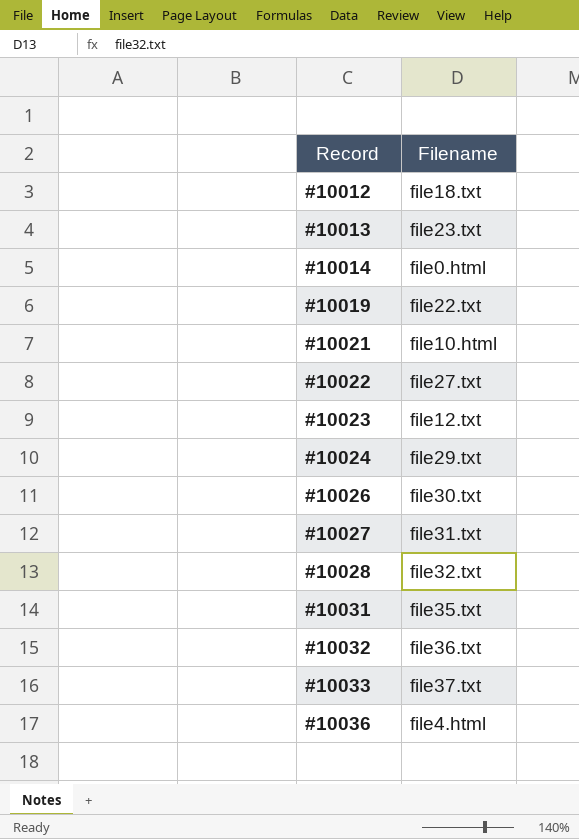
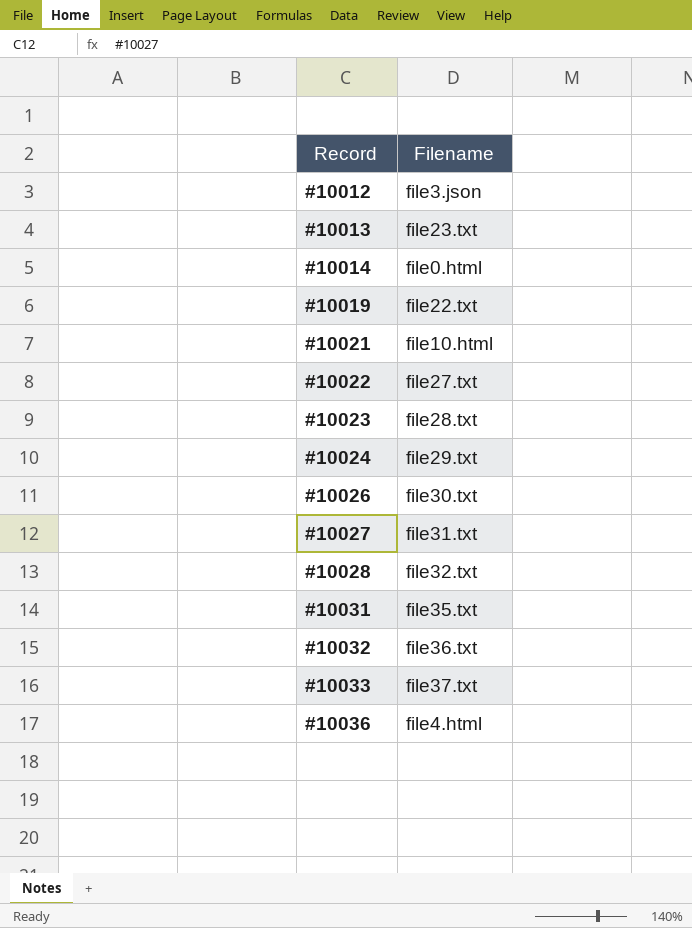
#10012 | Filename: file18.txt -> file3.json
#10023 | Filename: file12.txt -> file28.txt

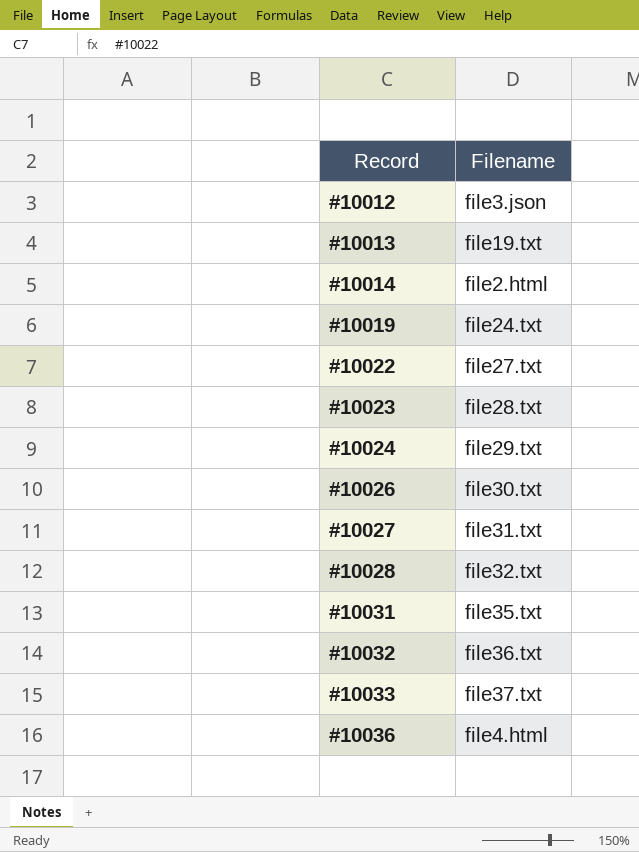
row #10021: file10.html -> none
#10013 | Filename: file23.txt -> file19.txt
#10014 | Filename: file0.html -> file2.html
#10019 | Filename: file22.txt -> file24.txt

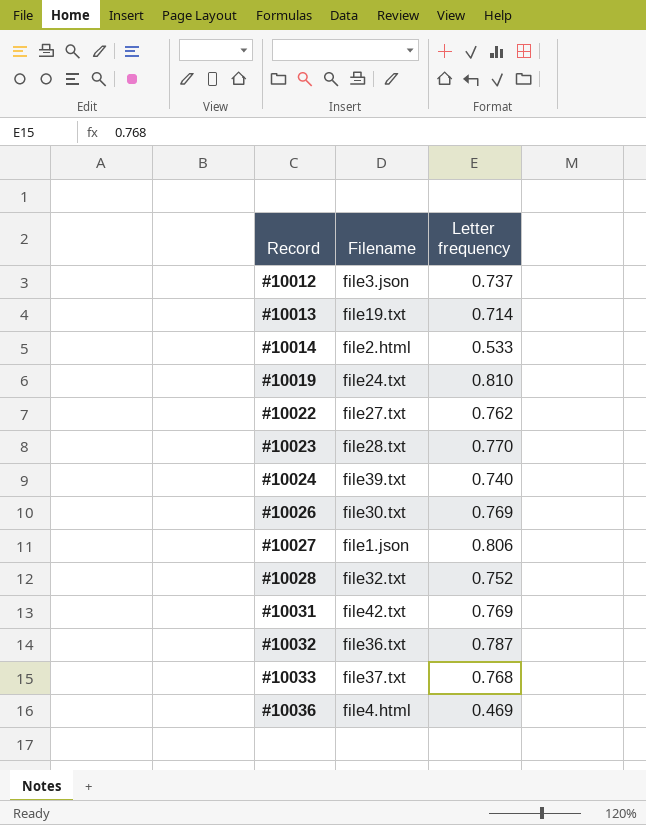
column Letter frequency | position: none -> 3
#10024 | Filename: file29.txt -> file39.txt
#10027 | Filename: file31.txt -> file1.json
#10031 | Filename: file35.txt -> file42.txt

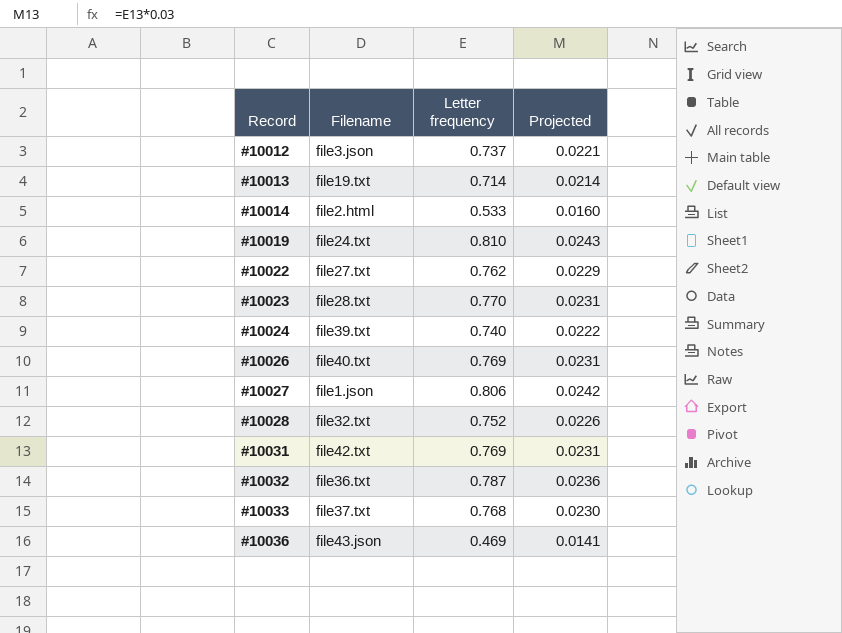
column Projected | formula: none -> [Letter frequency] * 0.03
#10026 | Filename: file30.txt -> file40.txt
#10036 | Filename: file4.html -> file43.json

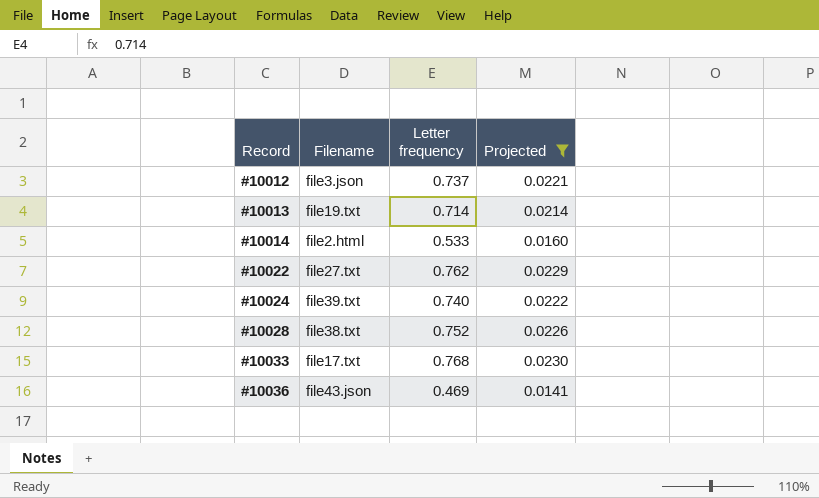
filter: none -> Projected <= 0.0230
#10028 | Filename: file32.txt -> file38.txt
#10033 | Filename: file37.txt -> file17.txt

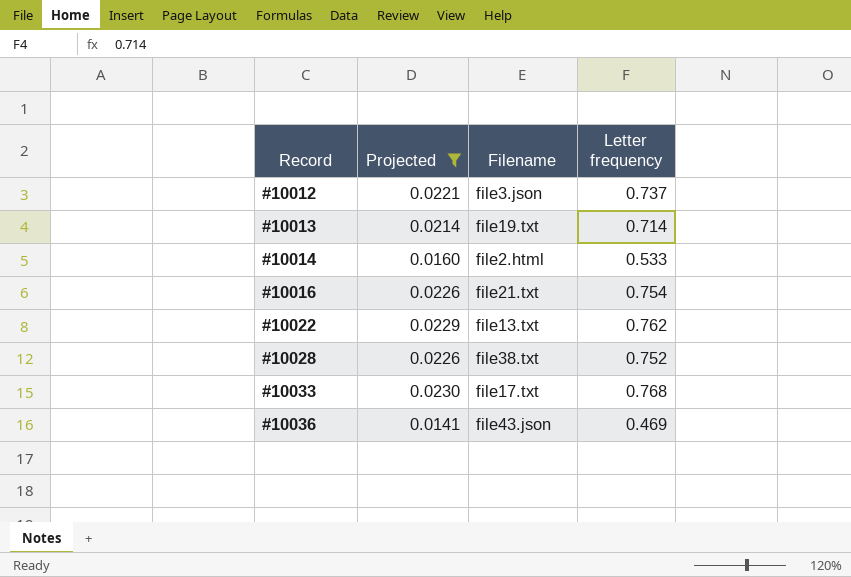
column Projected | position: 4 -> 2
row #10024: file39.txt | 0.740 | 0.0222 -> none
row #10016: none -> 0.0226 | file21.txt | 0.754
#10022 | Filename: file27.txt -> file13.txt

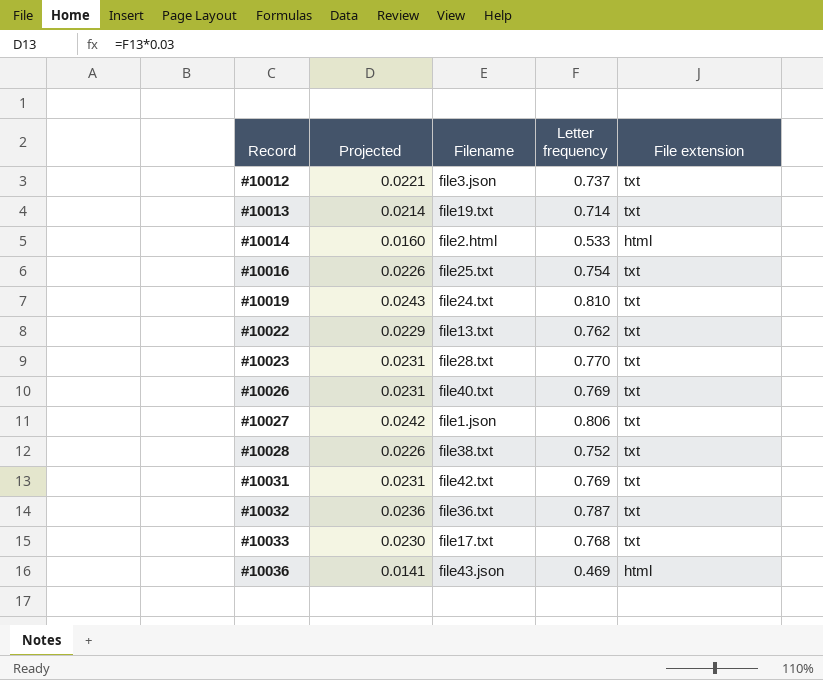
filter: Projected <= 0.0230 -> none
column File extension | position: none -> 5
#10016 | Filename: file21.txt -> file25.txt

